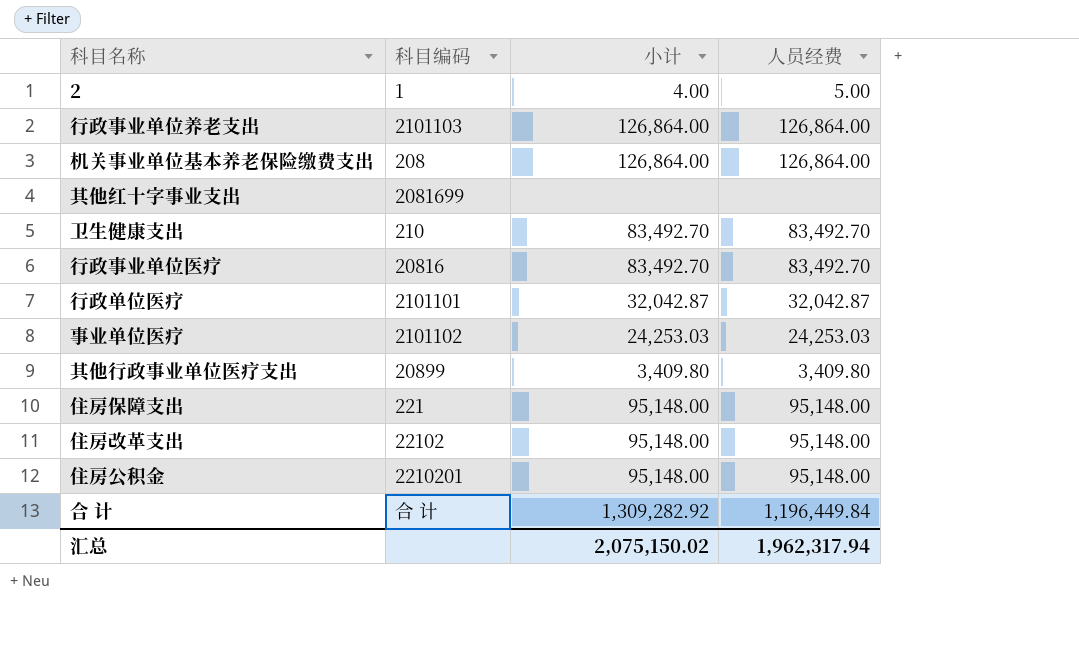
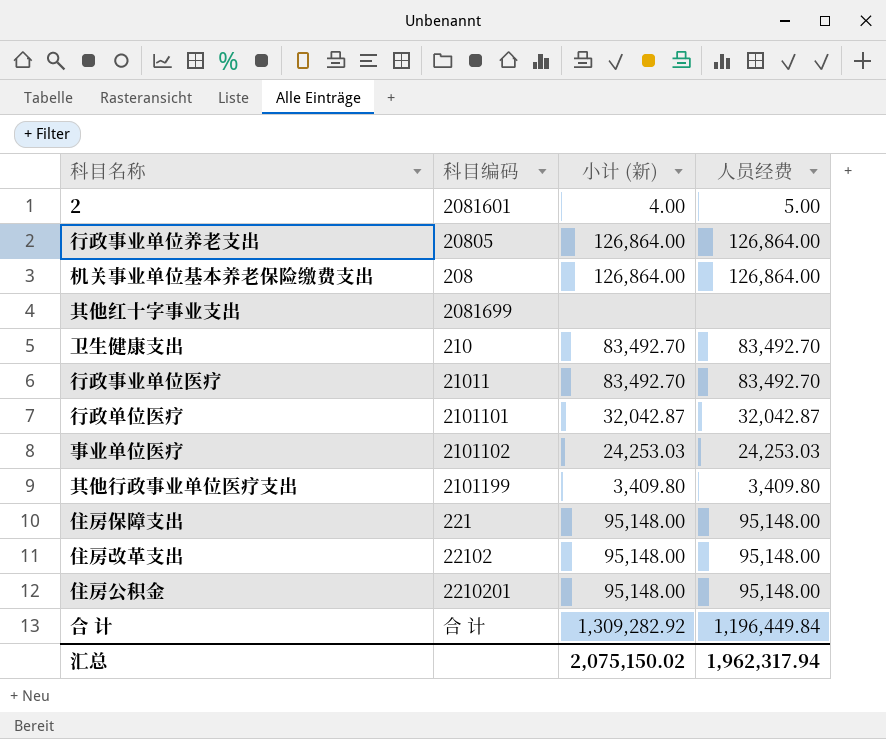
column name: 小计 -> 小计 (新)
2 | 科目编码: 1 -> 2081601
行政事业单位养老支出 | 科目编码: 2101103 -> 20805
行政事业单位医疗 | 科目编码: 20816 -> 21011
其他行政事业单位医疗支出 | 科目编码: 20899 -> 2101199

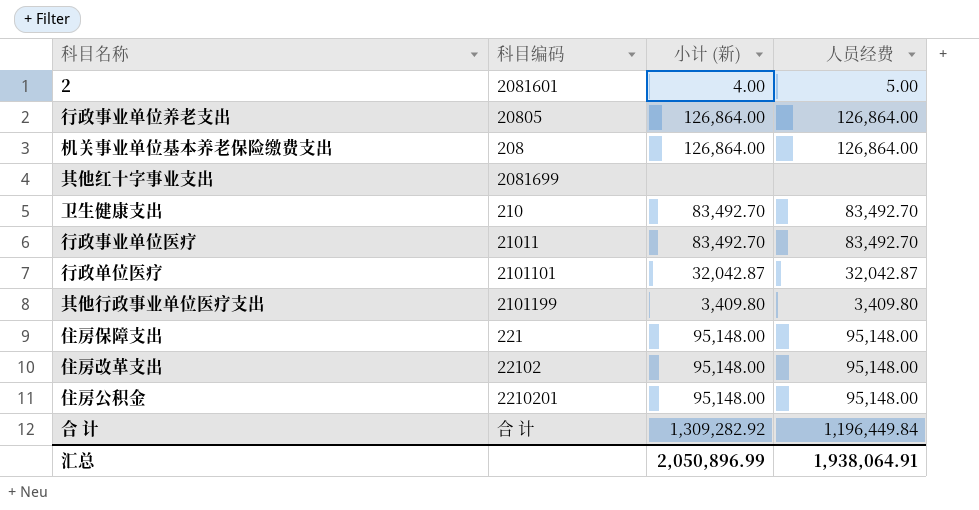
row 事业单位医疗: 2101102 | 24,253.03 | 24,253.03 -> none
汇总 | 小计 (新): 2,075,150.02 -> 2,050,896.99
汇总 | 人员经费: 1,962,317.94 -> 1,938,064.91

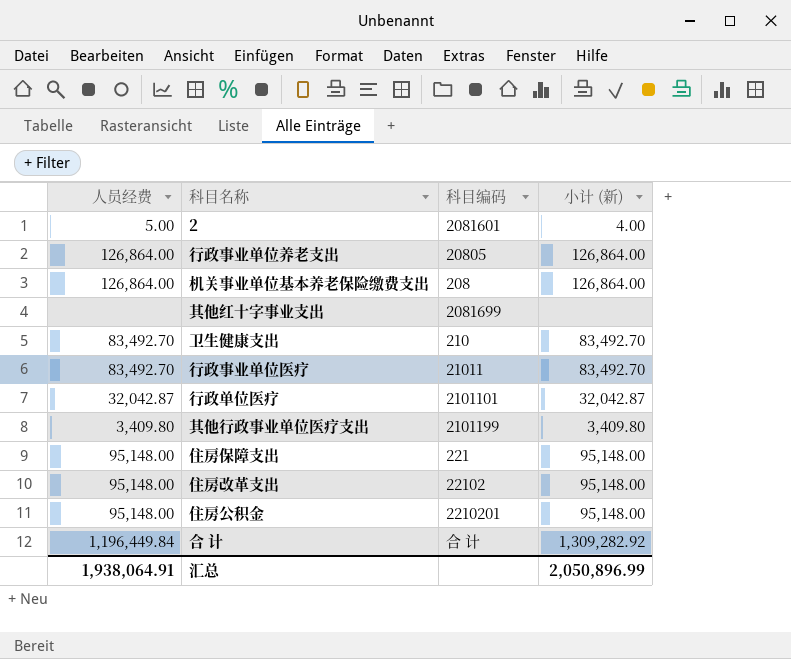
column 人员经费 | position: 4 -> 1

